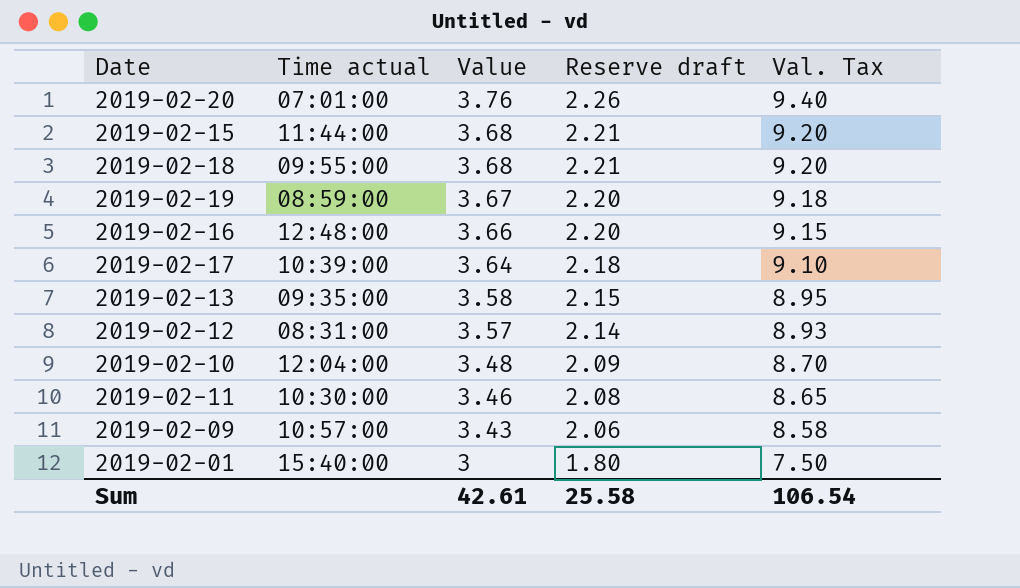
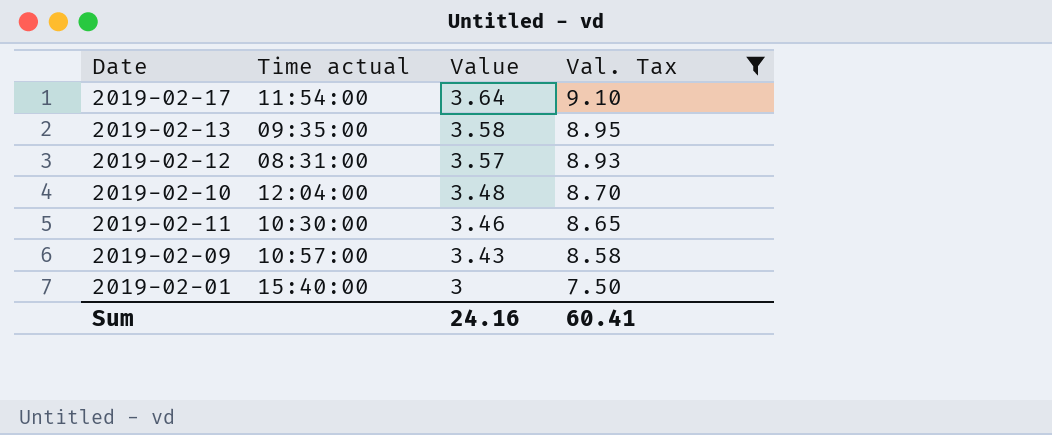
filter: none -> Val. Tax <= 9.10
column Reserve draft | formula: [Value] * 0.6 -> none
2019-02-17 | Time actual: 10:39:00 -> 11:54:00
Sum | Value: 42.61 -> 24.16
Sum | Val. Tax: 106.54 -> 60.41

